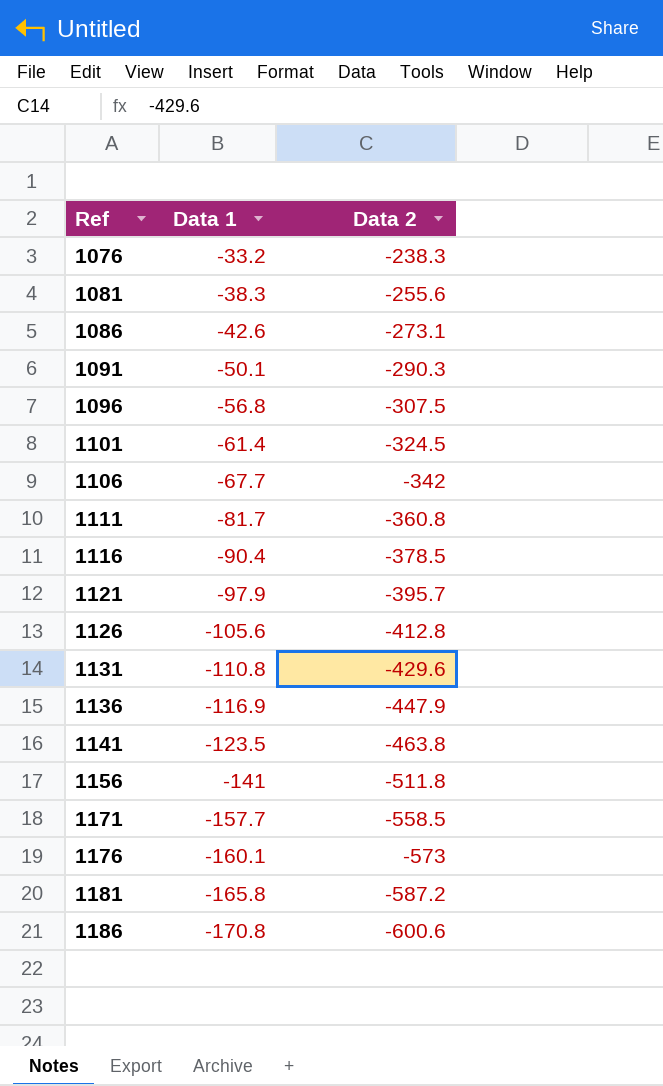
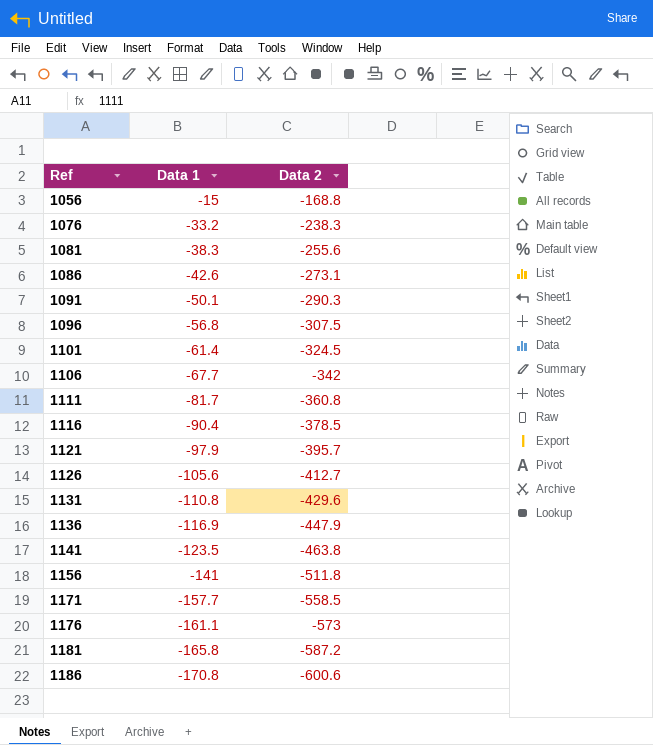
row 1056: none -> -15 | -168.8
1126 | Data 2: -412.8 -> -412.7
1176 | Data 1: -160.1 -> -161.1

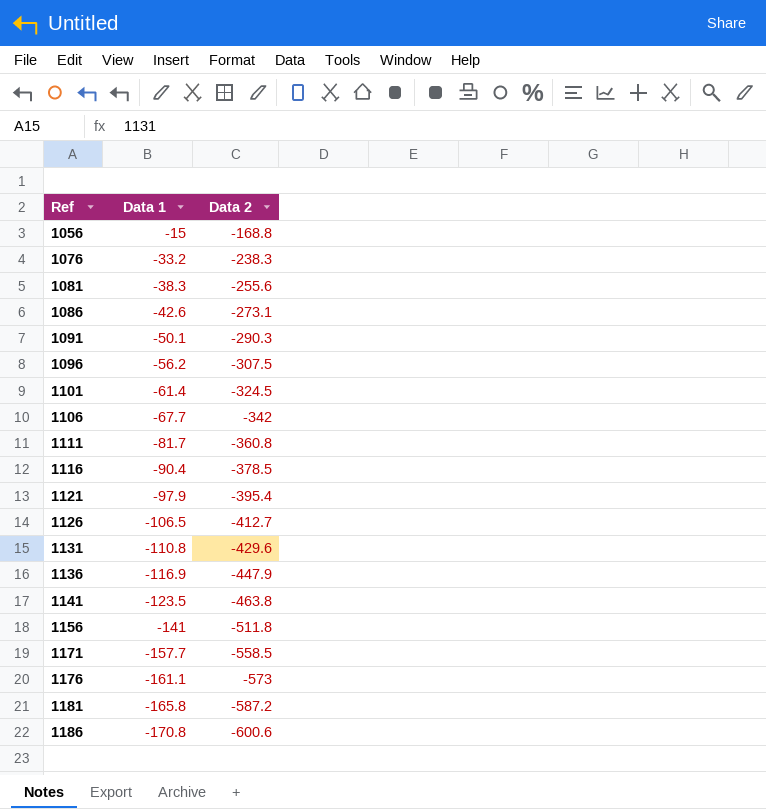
1096 | Data 1: -56.8 -> -56.2
1121 | Data 2: -395.7 -> -395.4
1126 | Data 1: -105.6 -> -106.5

